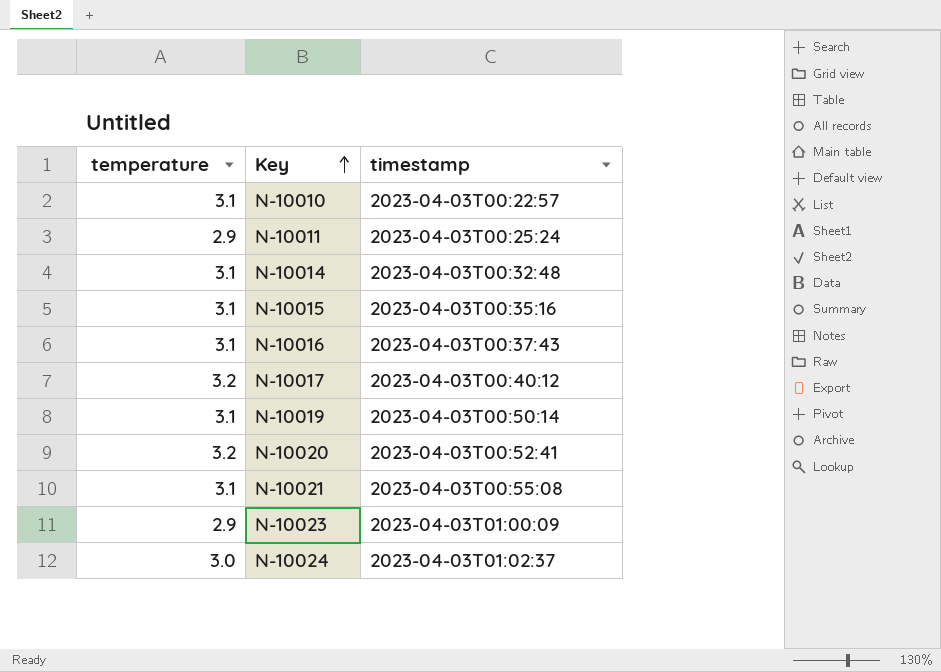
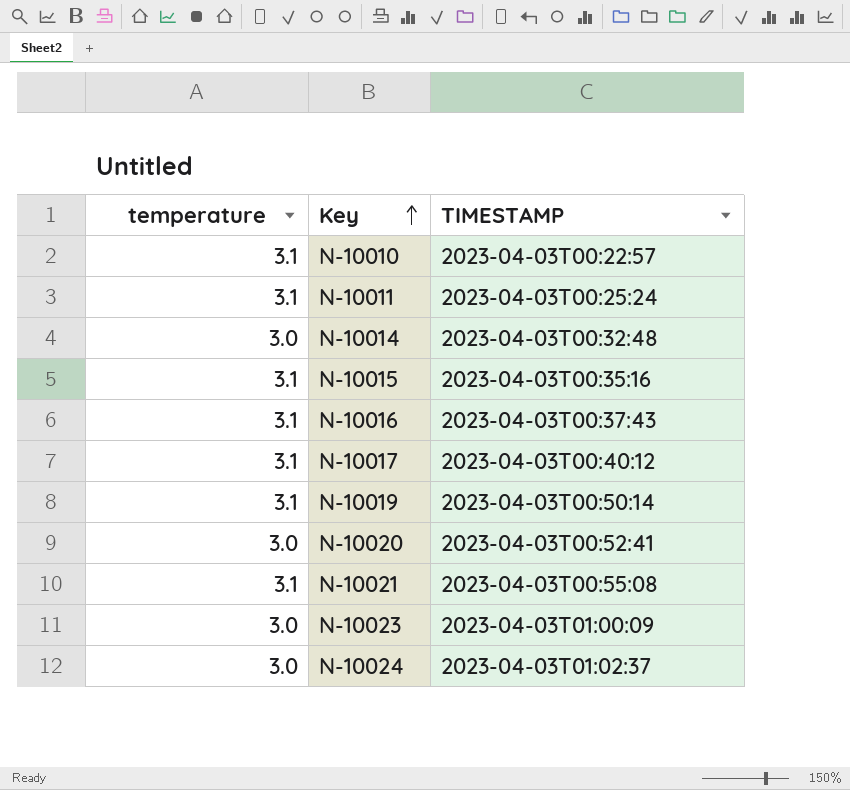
column name: timestamp -> TIMESTAMP
N-10011 | temperature: 2.9 -> 3.1
N-10014 | temperature: 3.1 -> 3.0
N-10017 | temperature: 3.2 -> 3.1
N-10020 | temperature: 3.2 -> 3.0
N-10023 | temperature: 2.9 -> 3.0

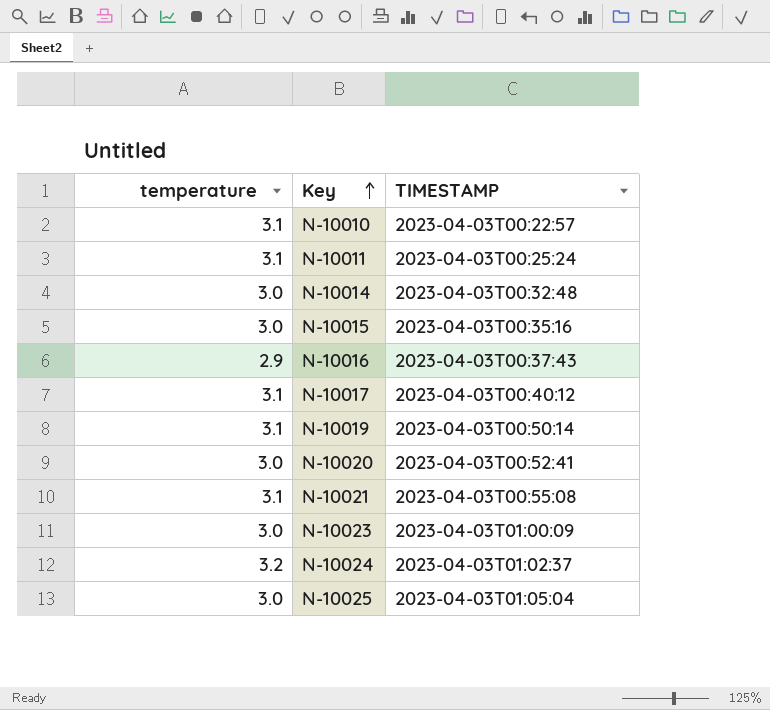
N-10015 | temperature: 3.1 -> 3.0
N-10016 | temperature: 3.1 -> 2.9
N-10024 | temperature: 3.0 -> 3.2
row N-10025: none -> 3.0 | 2023-04-03T01:05:04

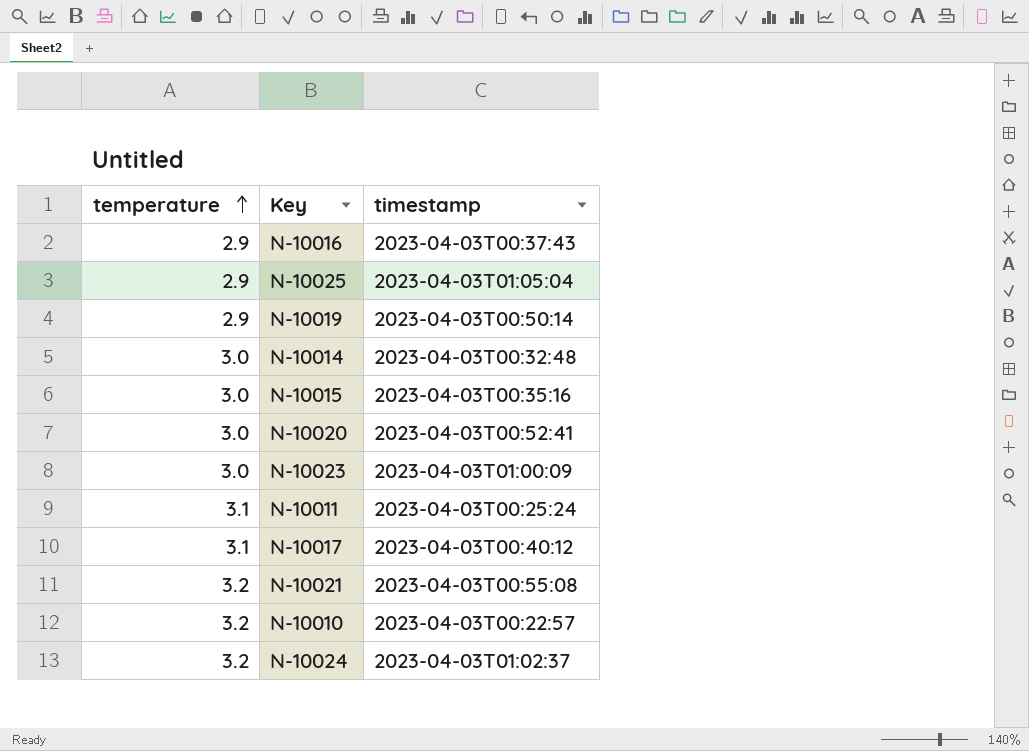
row order: Key ascending -> temperature ascending
column name: TIMESTAMP -> timestamp
N-10025 | temperature: 3.0 -> 2.9
N-10019 | temperature: 3.1 -> 2.9
N-10021 | temperature: 3.1 -> 3.2
N-10010 | temperature: 3.1 -> 3.2

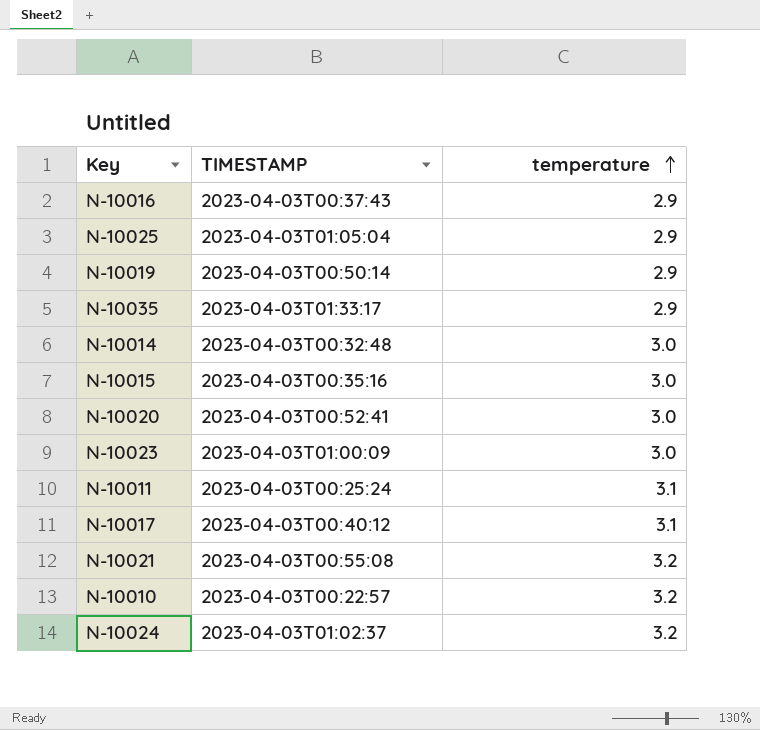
column name: timestamp -> TIMESTAMP
column temperature | position: 1 -> 3
row N-10035: none -> 2023-04-03T01:33:17 | 2.9

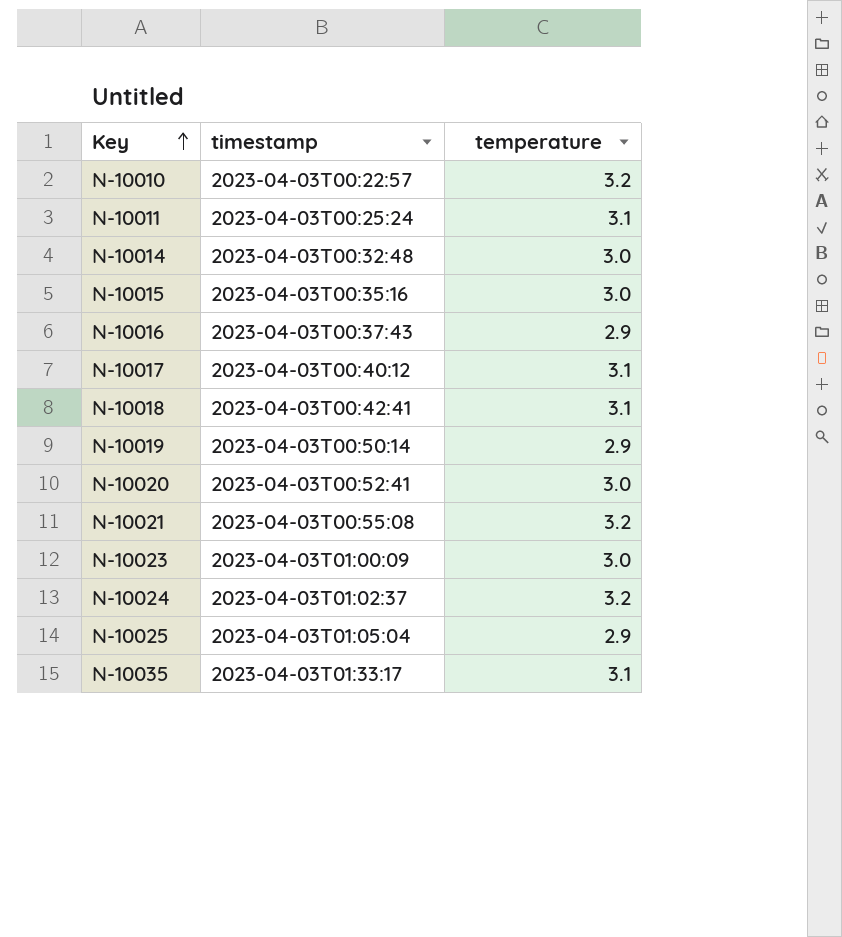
row order: temperature ascending -> Key ascending
column name: TIMESTAMP -> timestamp
row N-10018: none -> 2023-04-03T00:42:41 | 3.1
N-10035 | temperature: 2.9 -> 3.1

